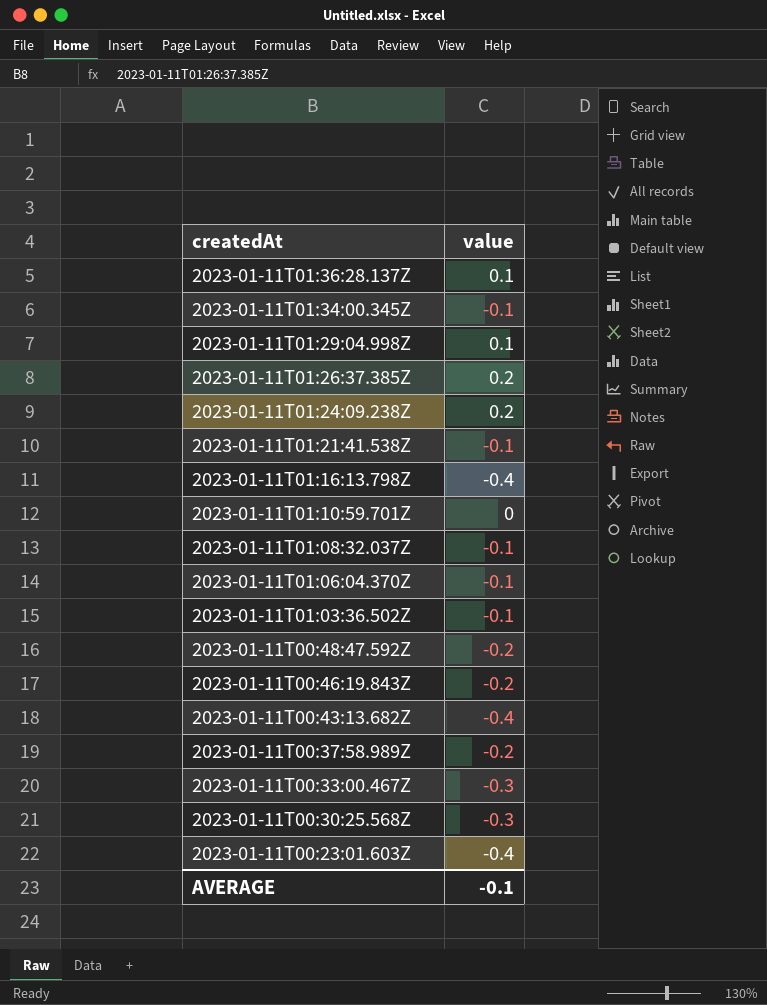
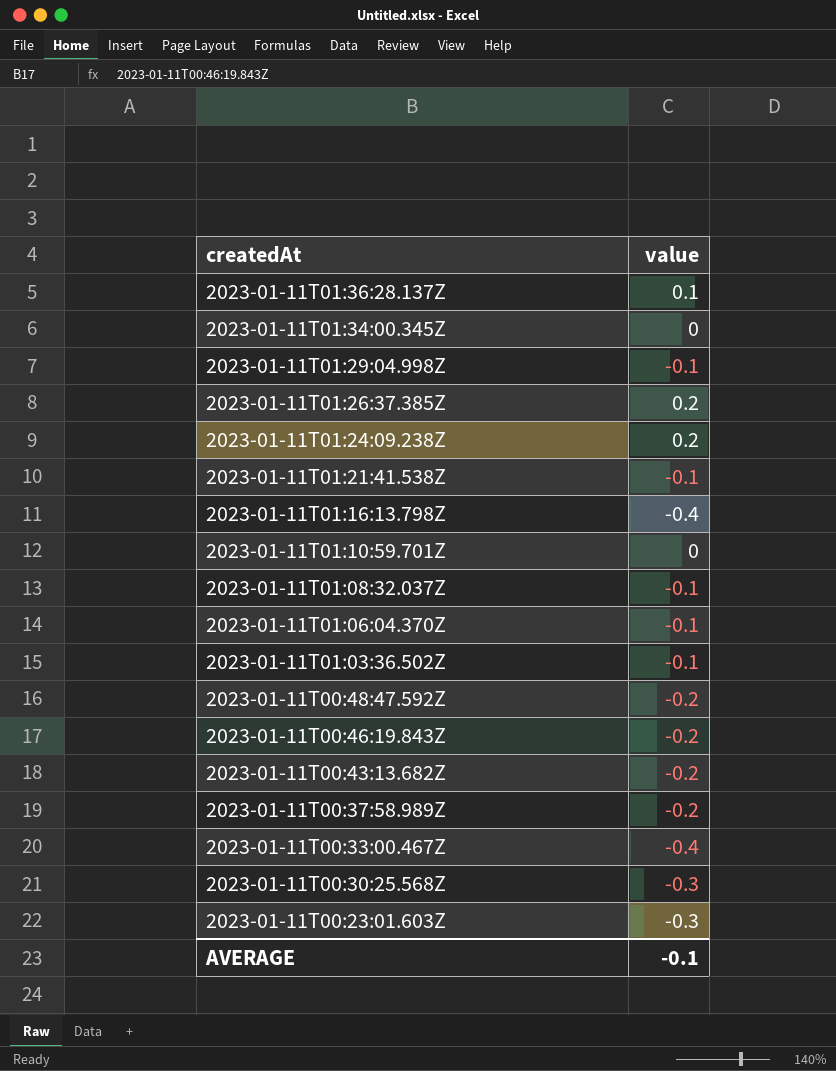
2023-01-11T01:34:00.345Z | value: -0.1 -> 0
2023-01-11T01:29:04.998Z | value: 0.1 -> -0.1
2023-01-11T00:43:13.682Z | value: -0.4 -> -0.2
2023-01-11T00:33:00.467Z | value: -0.3 -> -0.4
2023-01-11T00:23:01.603Z | value: -0.4 -> -0.3

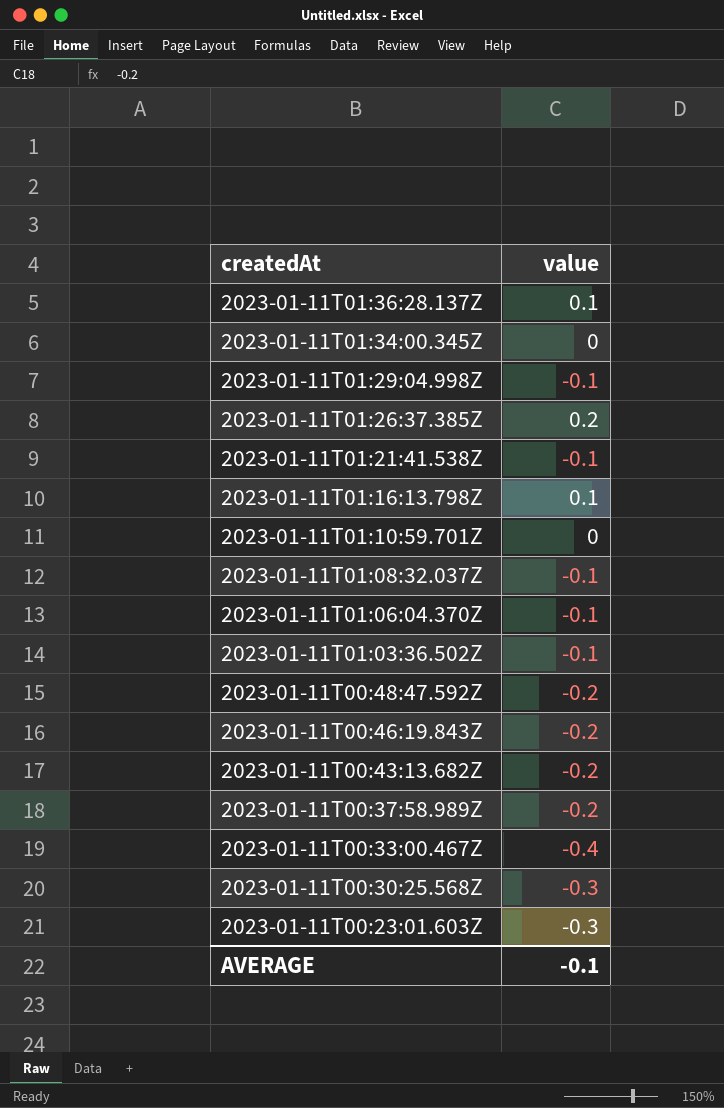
row 2023-01-11T01:24:09.238Z: 0.2 -> none
2023-01-11T01:16:13.798Z | value: -0.4 -> 0.1

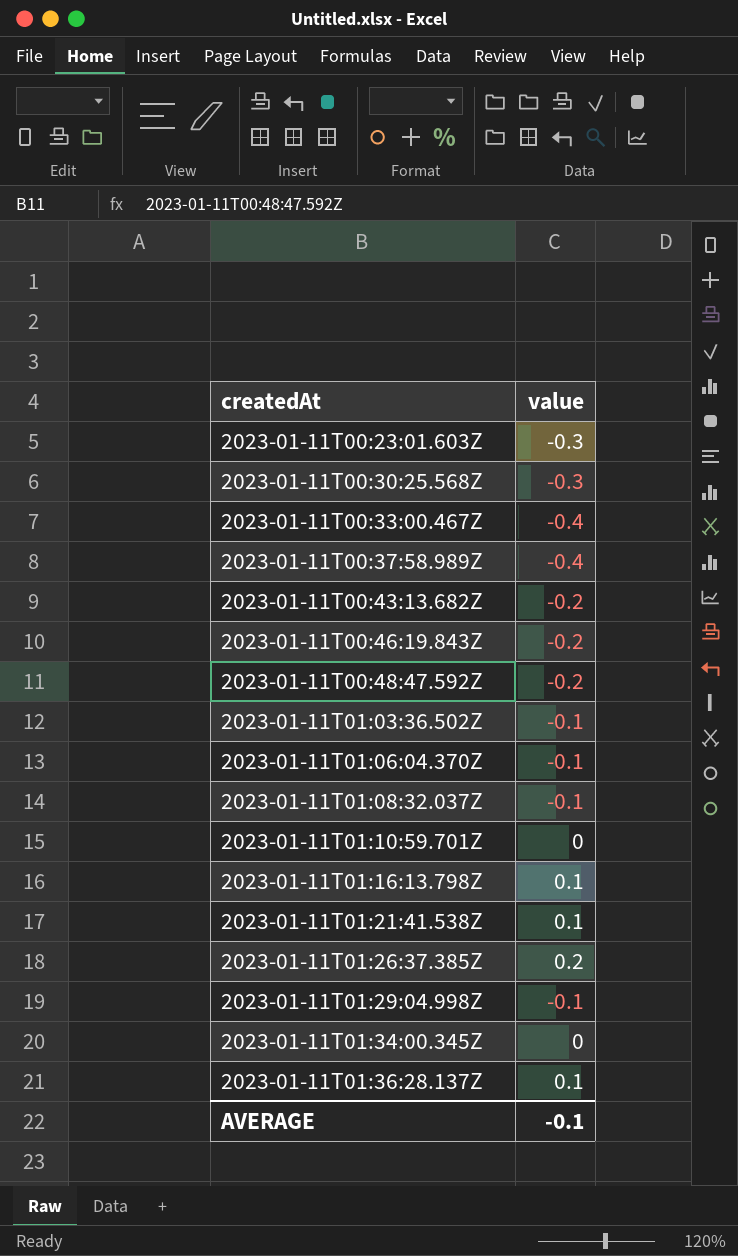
row order: createdAt descending -> createdAt ascending
2023-01-11T00:37:58.989Z | value: -0.2 -> -0.4
2023-01-11T01:21:41.538Z | value: -0.1 -> 0.1

